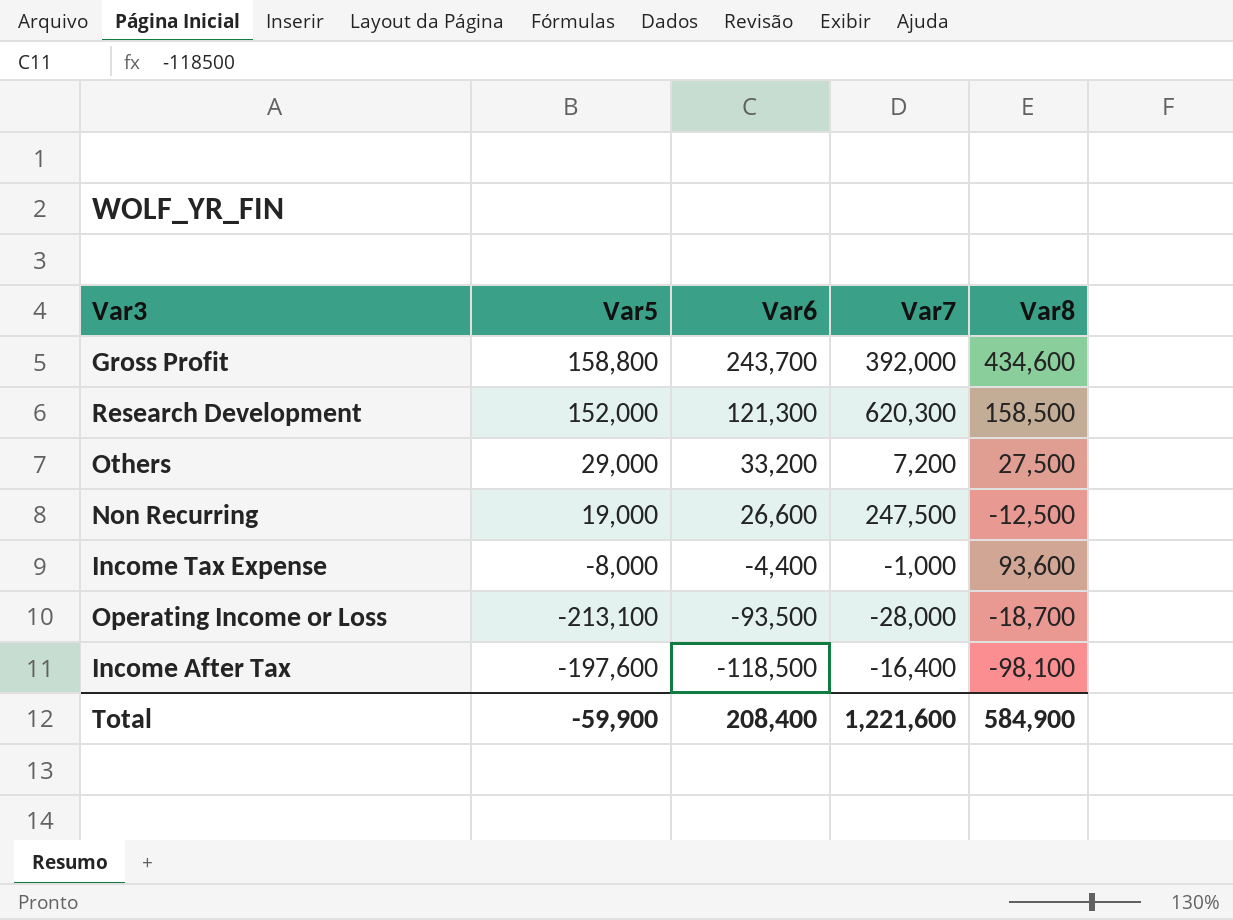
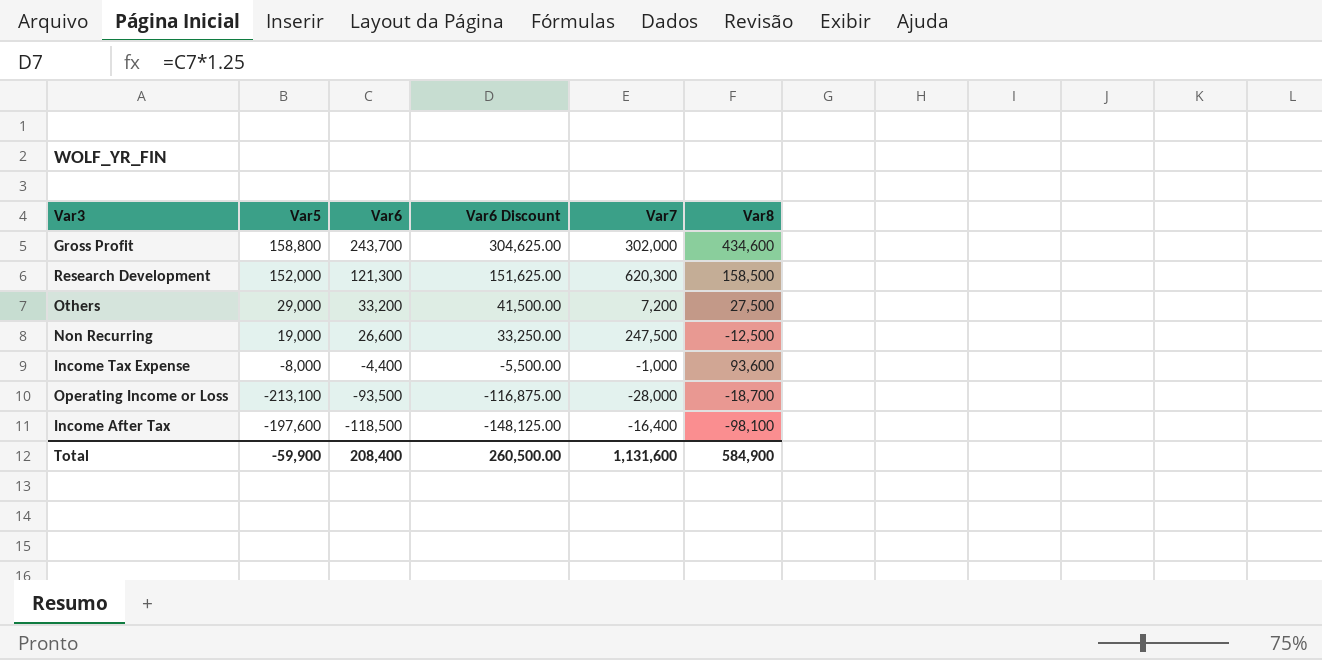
column Var6 Discount | formula: none -> [Var6] * 1.25
Gross Profit | Var7: 392,000 -> 302,000
Total | Var7: 1,221,600 -> 1,131,600

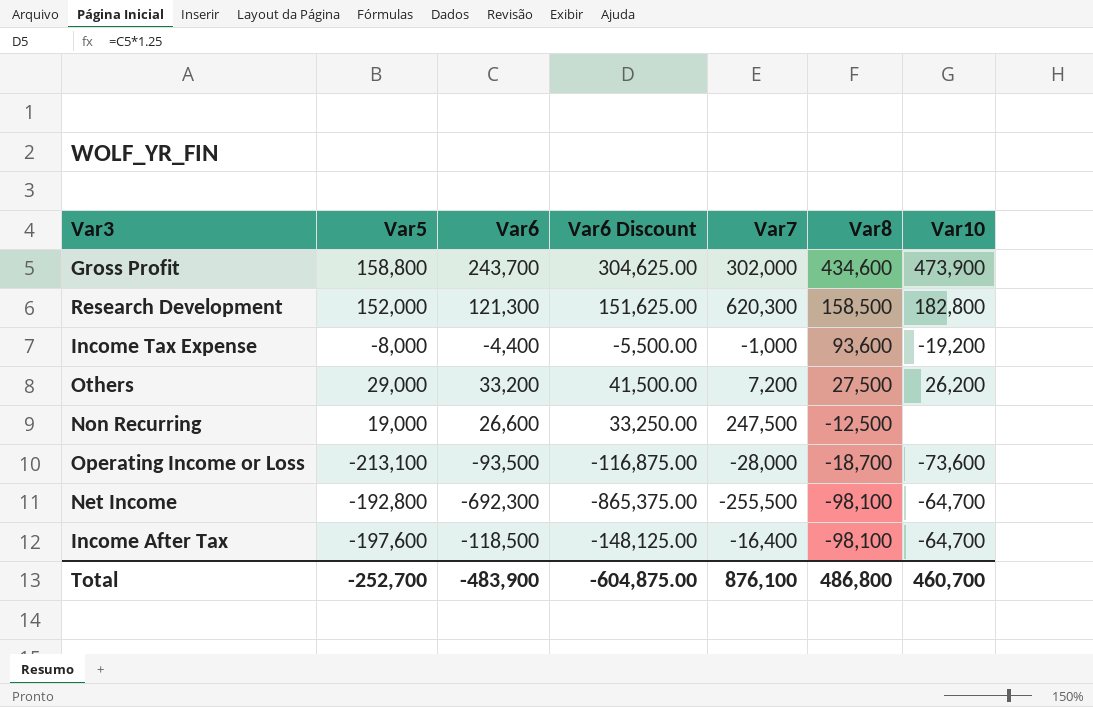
row order: Var6 descending -> Var8 descending
column Var10 | position: none -> 7
row Net Income: none -> -192,800 | -692,300 | -865,375.00 | -255,500 | -98,100 | -64,700
Total | Var5: -59,900 -> -252,700
Total | Var6: 208,400 -> -483,900
Total | Var6 Discount: 260,500.00 -> -604,875.00
Total | Var7: 1,131,600 -> 876,100
Total | Var8: 584,900 -> 486,800

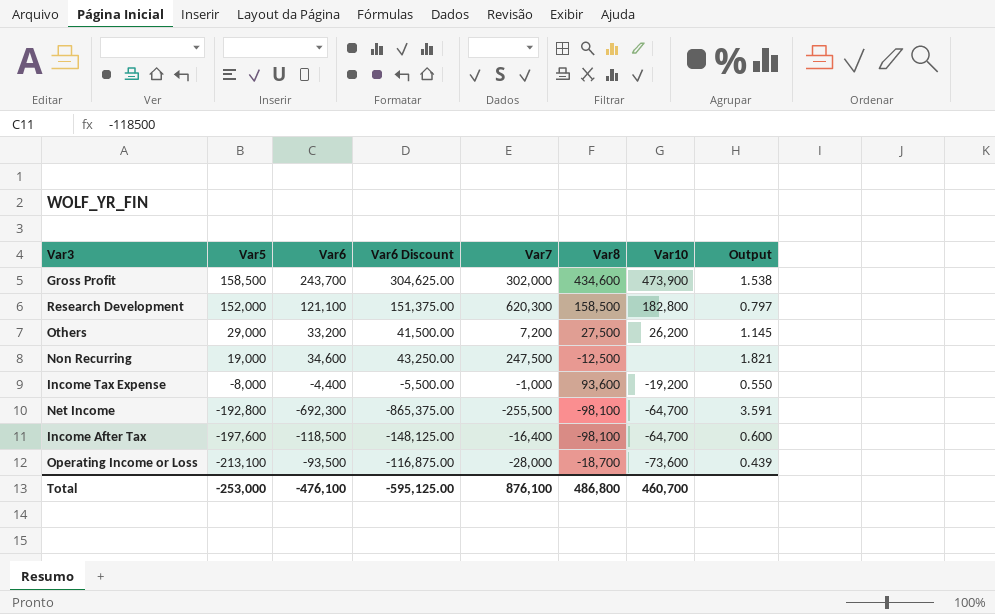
row order: Var8 descending -> Var5 descending
column Output | formula: none -> [Var6] / [Var5]
Gross Profit | Var5: 158,800 -> 158,500
Research Development | Var6: 121,300 -> 121,100
Research Development | Var6 Discount: 151,625.00 -> 151,375.00
Non Recurring | Var6: 26,600 -> 34,600
Non Recurring | Var6 Discount: 33,250.00 -> 43,250.00
Total | Var5: -252,700 -> -253,000
Total | Var6: -483,900 -> -476,100
Total | Var6 Discount: -604,875.00 -> -595,125.00

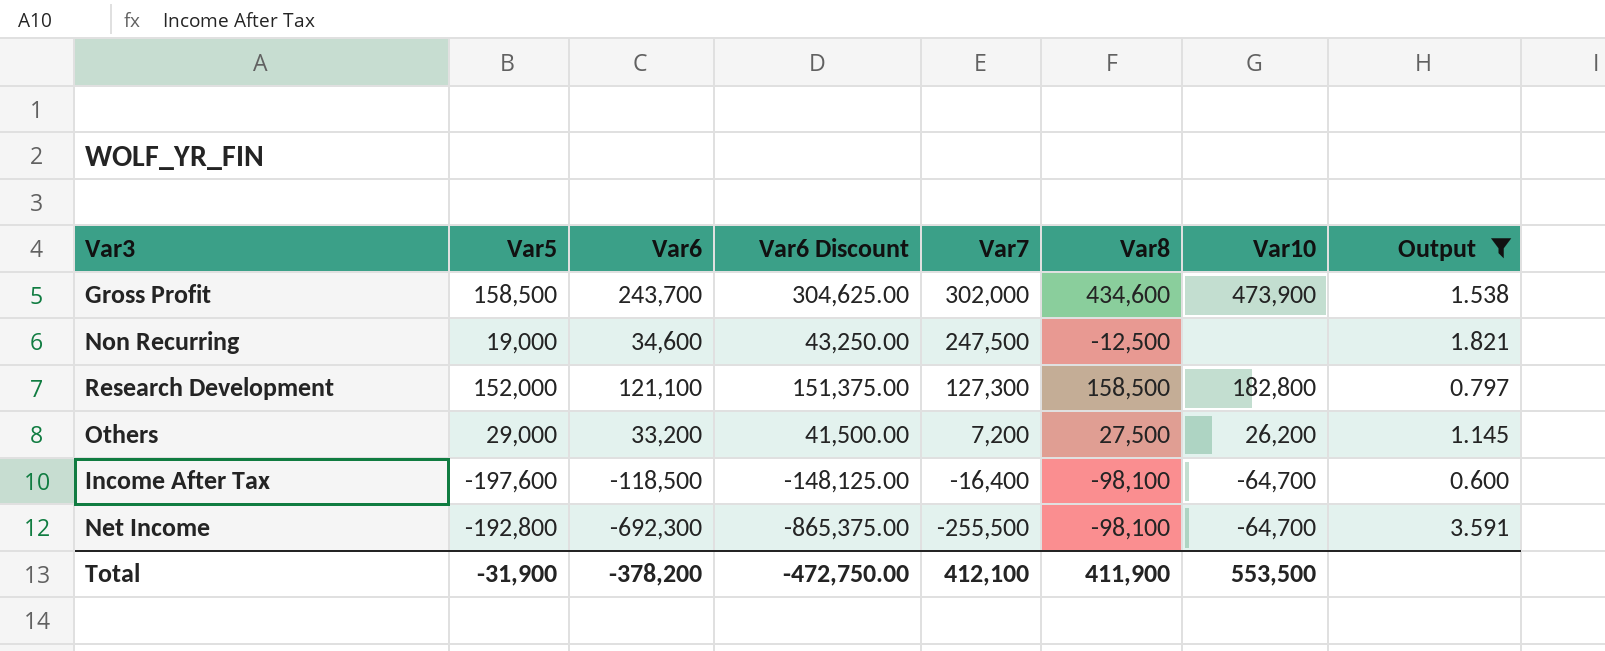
filter: none -> Output >= 0.600
row order: Var5 descending -> Var7 descending
Research Development | Var7: 620,300 -> 127,300
Total | Var5: -253,000 -> -31,900
Total | Var6: -476,100 -> -378,200
Total | Var6 Discount: -595,125.00 -> -472,750.00
Total | Var7: 876,100 -> 412,100
Total | Var8: 486,800 -> 411,900
Total | Var10: 460,700 -> 553,500

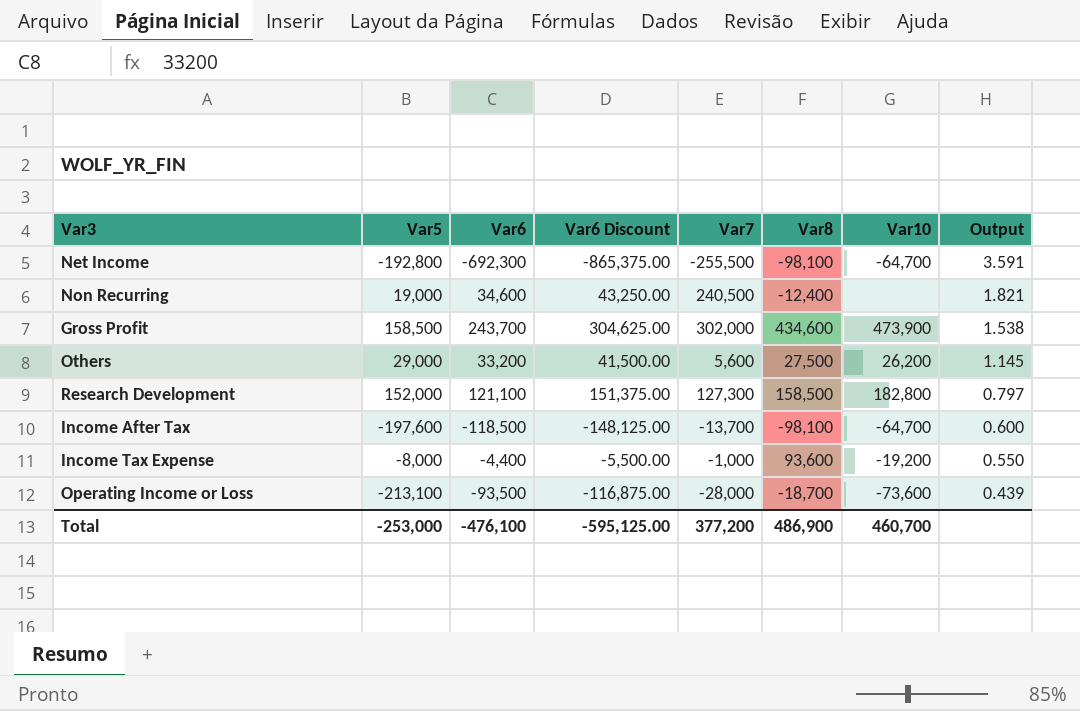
filter: Output >= 0.600 -> none
row order: Var7 descending -> Output descending
Non Recurring | Var7: 247,500 -> 240,500
Non Recurring | Var8: -12,500 -> -12,400
Others | Var7: 7,200 -> 5,600
Income After Tax | Var7: -16,400 -> -13,700
Total | Var5: -31,900 -> -253,000
Total | Var6: -378,200 -> -476,100
Total | Var6 Discount: -472,750.00 -> -595,125.00
Total | Var7: 412,100 -> 377,200
Total | Var8: 411,900 -> 486,900
Total | Var10: 553,500 -> 460,700

